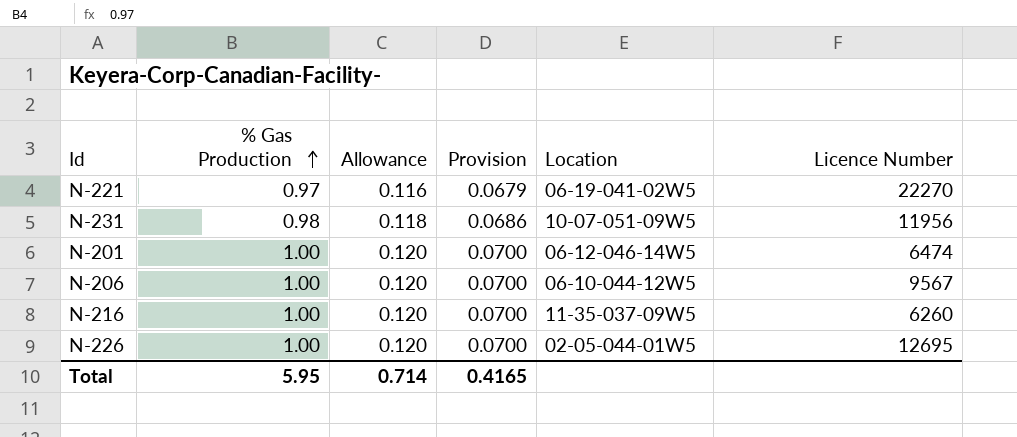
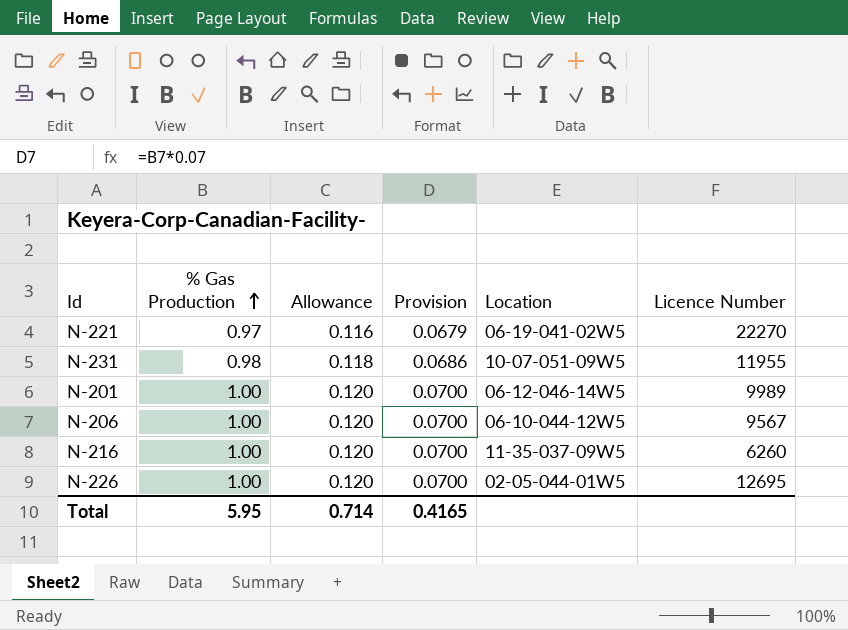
N-231 | Licence Number: 11956 -> 11955
N-201 | Licence Number: 6474 -> 9989

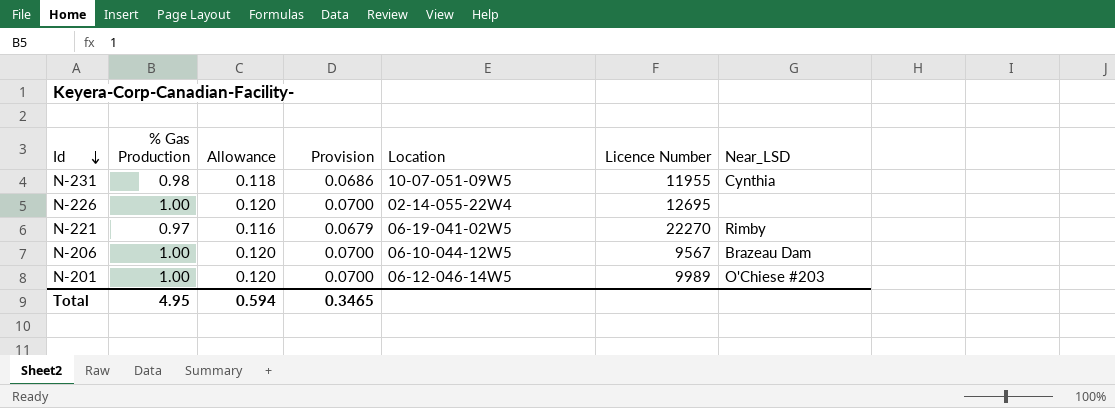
row order: % Gas Production ascending -> Id descending
column Near_LSD | position: none -> 7
row N-216: 1.00 | 0.120 | 0.0700 | 11-35-037-09W5 | 6260 -> none
N-226 | Location: 02-05-044-01W5 -> 02-14-055-22W4
Total | % Gas Production: 5.95 -> 4.95
Total | Allowance: 0.714 -> 0.594
Total | Provision: 0.4165 -> 0.3465

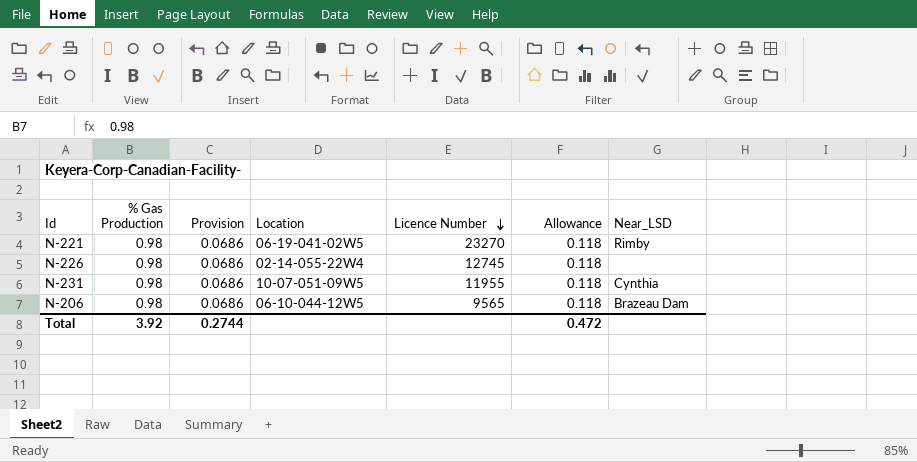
row order: Id descending -> Licence Number descending
column Allowance | position: 3 -> 6
row N-201: 1.00 | 0.120 | 0.0700 | 06-12-046-14W5 | 9989 | O'Chiese #203 -> none
N-221 | % Gas Production: 0.97 -> 0.98
N-221 | Provision: 0.0679 -> 0.0686
N-221 | Licence Number: 22270 -> 23270
N-221 | Allowance: 0.116 -> 0.118
N-226 | % Gas Production: 1.00 -> 0.98
N-226 | Provision: 0.0700 -> 0.0686
N-226 | Licence Number: 12695 -> 12745
N-226 | Allowance: 0.120 -> 0.118
N-206 | % Gas Production: 1.00 -> 0.98
N-206 | Provision: 0.0700 -> 0.0686
N-206 | Licence Number: 9567 -> 9565
N-206 | Allowance: 0.120 -> 0.118
Total | % Gas Production: 4.95 -> 3.92
Total | Provision: 0.3465 -> 0.2744
Total | Allowance: 0.594 -> 0.472

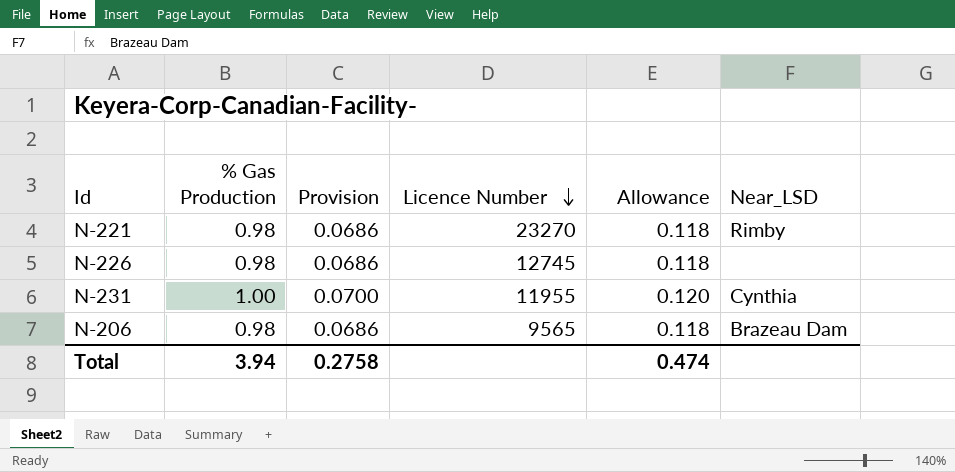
column Location | position: 4 -> none
N-231 | % Gas Production: 0.98 -> 1.00
N-231 | Provision: 0.0686 -> 0.0700
N-231 | Allowance: 0.118 -> 0.120
Total | % Gas Production: 3.92 -> 3.94
Total | Provision: 0.2744 -> 0.2758
Total | Allowance: 0.472 -> 0.474

